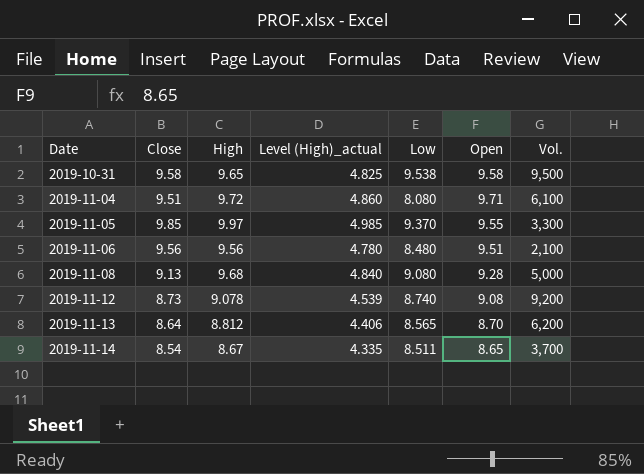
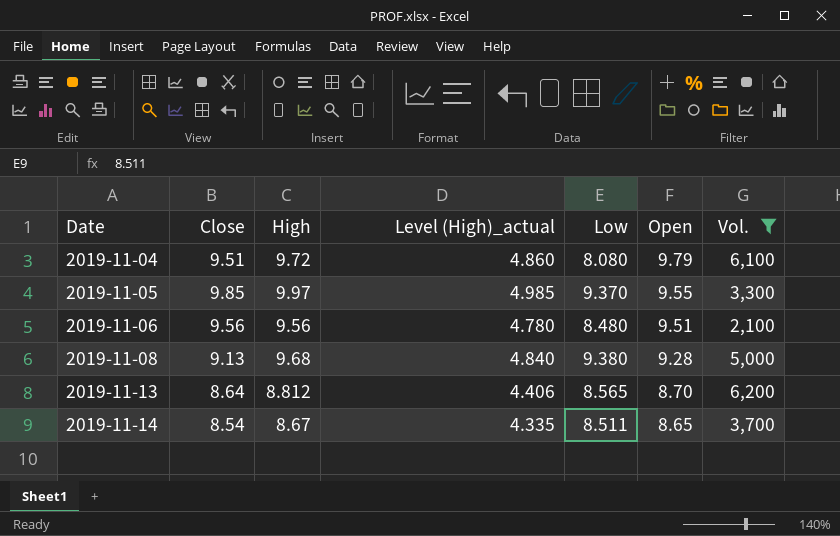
filter: none -> Vol. <= 6,200
2019-11-04 | Open: 9.71 -> 9.79
2019-11-08 | Low: 9.080 -> 9.380

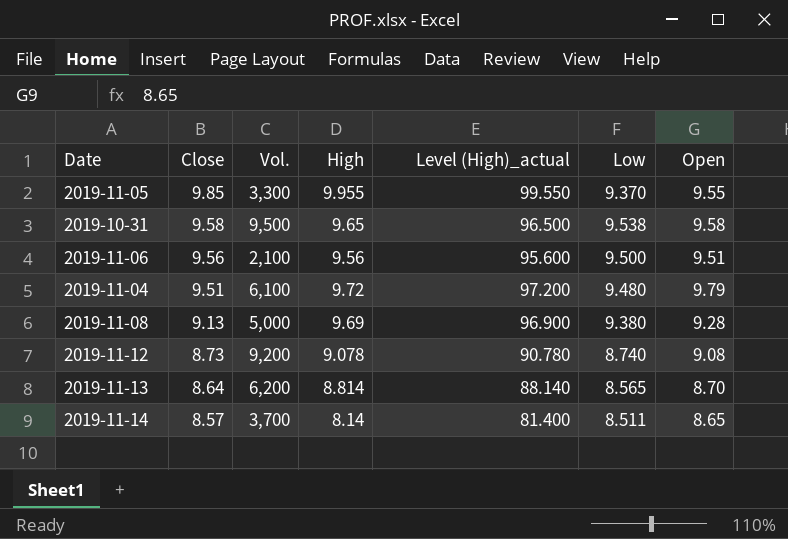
filter: Vol. <= 6,200 -> none
row order: Date ascending -> Close descending
column Vol. | position: 7 -> 3
column Level (High)_actual | formula: [High] * 0.5 -> [High] * 10
2019-11-05 | High: 9.97 -> 9.955
2019-11-06 | Low: 8.480 -> 9.500
2019-11-04 | Low: 8.080 -> 9.480
2019-11-08 | High: 9.68 -> 9.69
2019-11-13 | High: 8.812 -> 8.814
2019-11-14 | Close: 8.54 -> 8.57
2019-11-14 | High: 8.67 -> 8.14

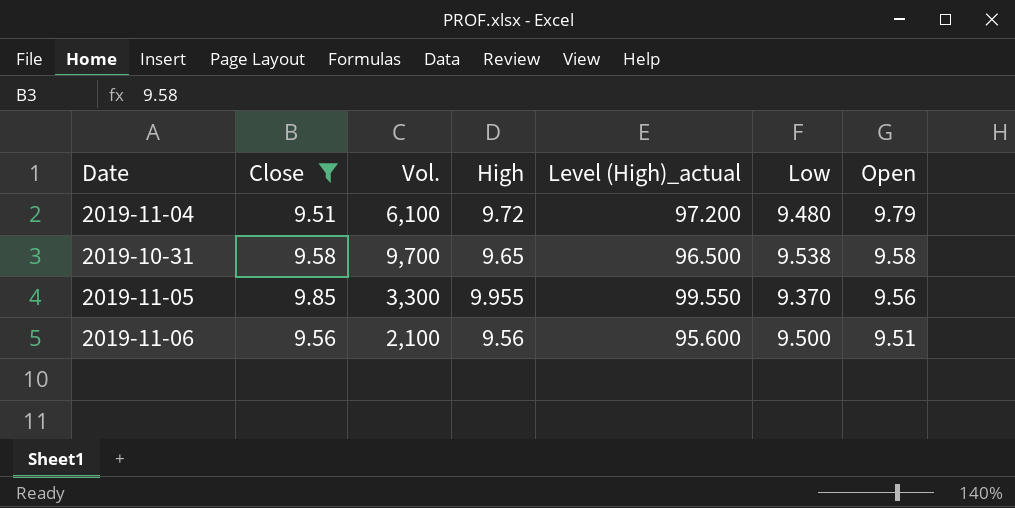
filter: none -> Close >= 9.51
row order: Close descending -> Open descending
2019-10-31 | Vol.: 9,500 -> 9,700
2019-11-05 | Open: 9.55 -> 9.56

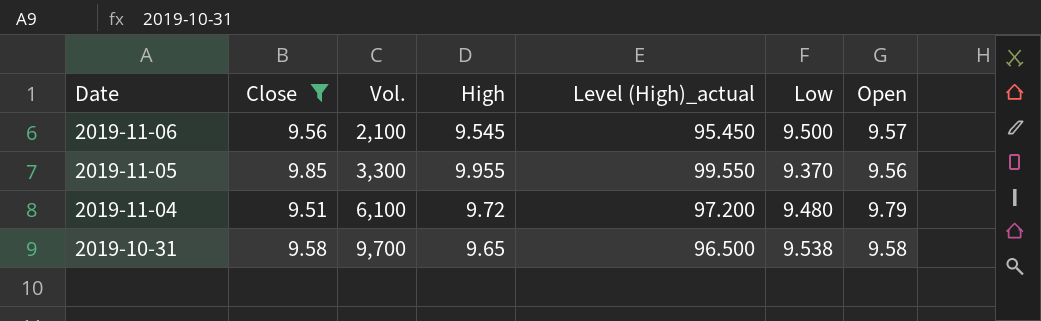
row order: Open descending -> Date descending
2019-11-06 | High: 9.56 -> 9.545
2019-11-06 | Level (High)_actual: 95.600 -> 95.450
2019-11-06 | Open: 9.51 -> 9.57

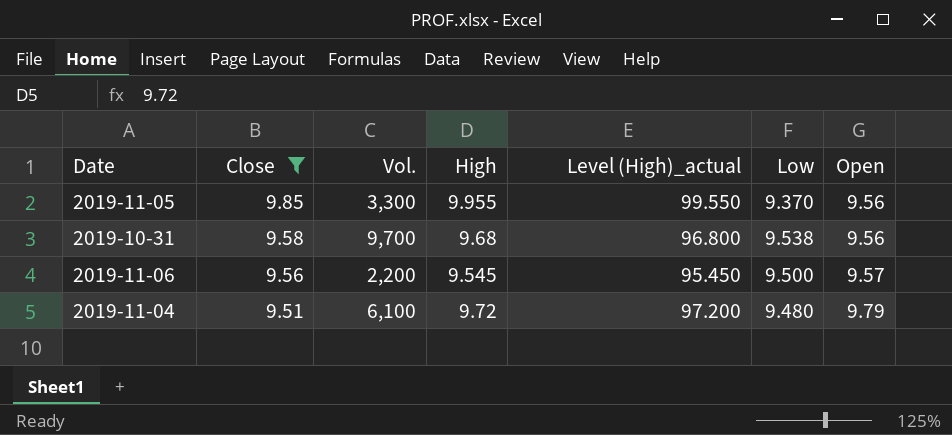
row order: Date descending -> Close descending
2019-10-31 | High: 9.65 -> 9.68
2019-10-31 | Level (High)_actual: 96.500 -> 96.800
2019-10-31 | Open: 9.58 -> 9.56
2019-11-06 | Vol.: 2,100 -> 2,200

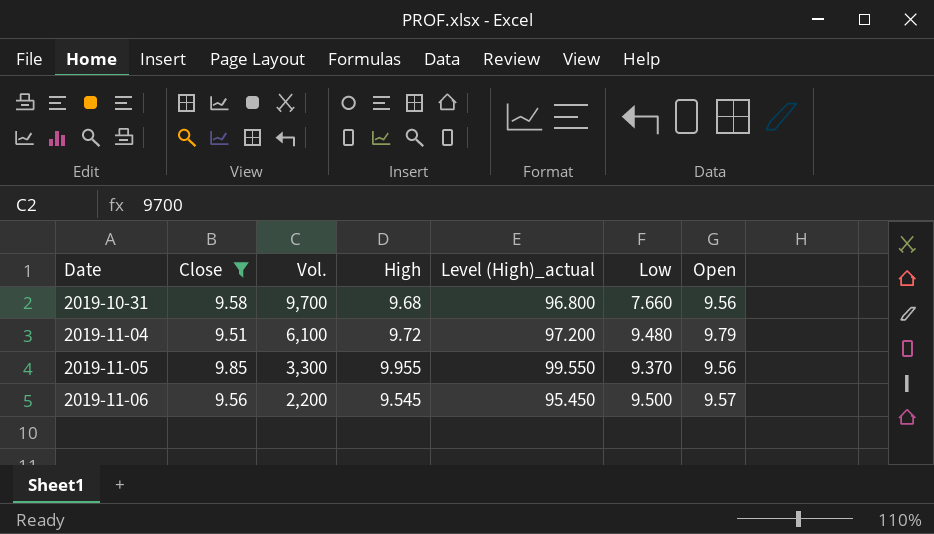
row order: Close descending -> Date ascending
2019-10-31 | Low: 9.538 -> 7.660

